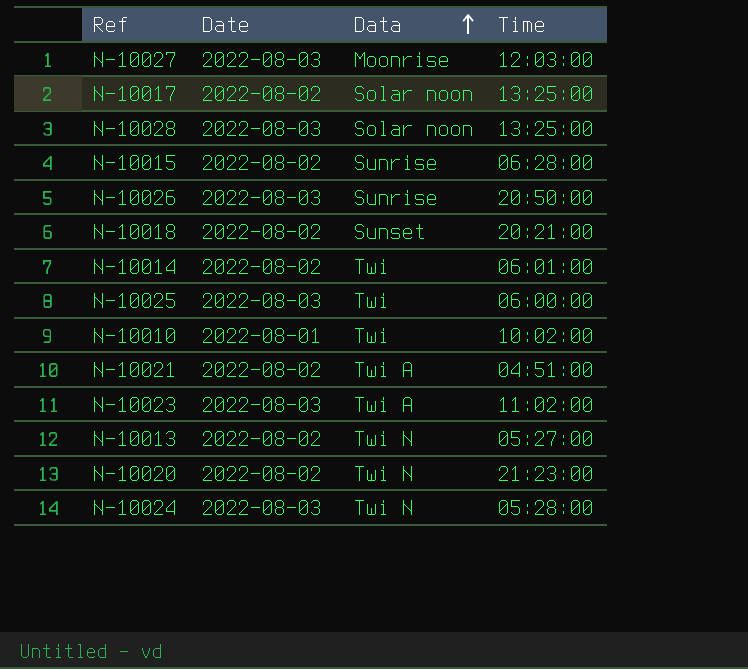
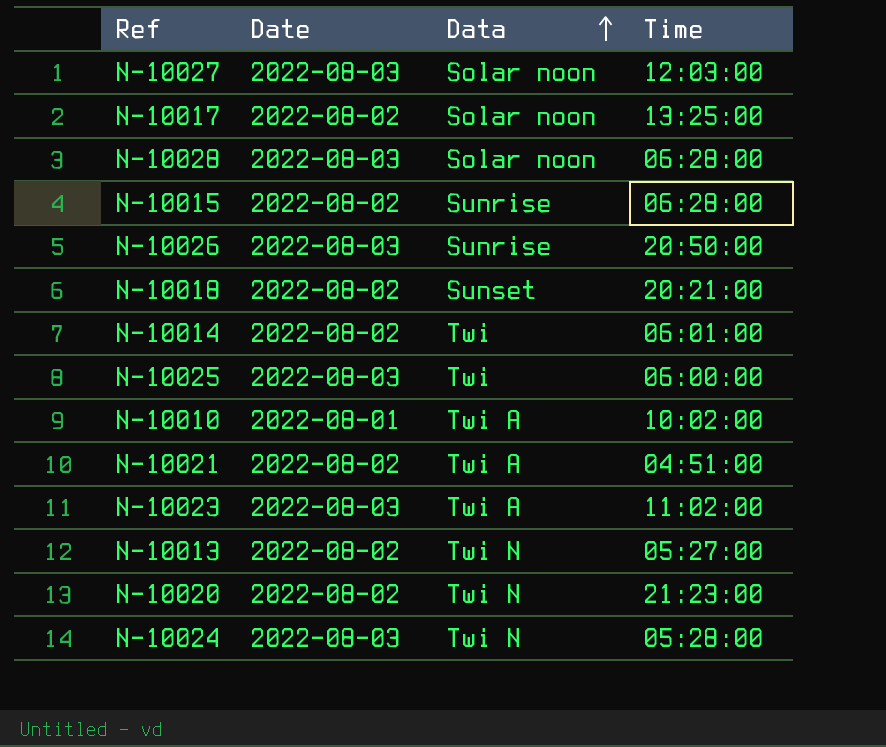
N-10027 | Data: Moonrise -> Solar noon
N-10028 | Time: 13:25:00 -> 06:28:00
N-10010 | Data: Twi -> Twi A

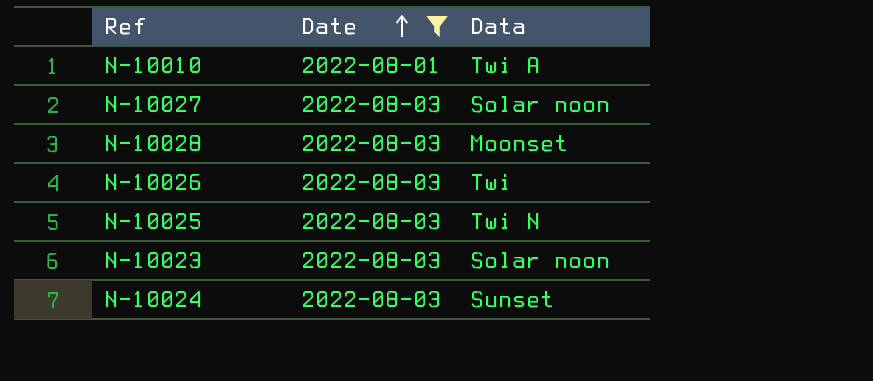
filter: none -> Date != 2022-08-02
row order: Data ascending -> Date ascending
column Time | position: 4 -> none
N-10028 | Data: Solar noon -> Moonset
N-10026 | Data: Sunrise -> Twi
N-10025 | Data: Twi -> Twi N
N-10023 | Data: Twi A -> Solar noon
N-10024 | Data: Twi N -> Sunset

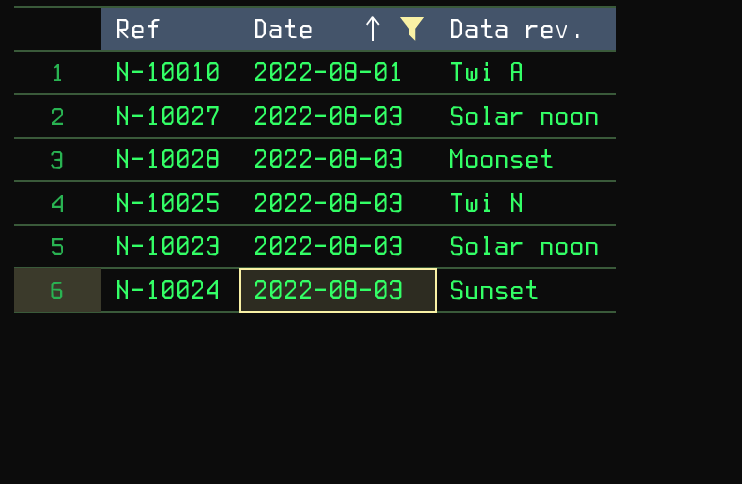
column name: Data -> Data rev.
row N-10026: 2022-08-03 | Twi -> none

